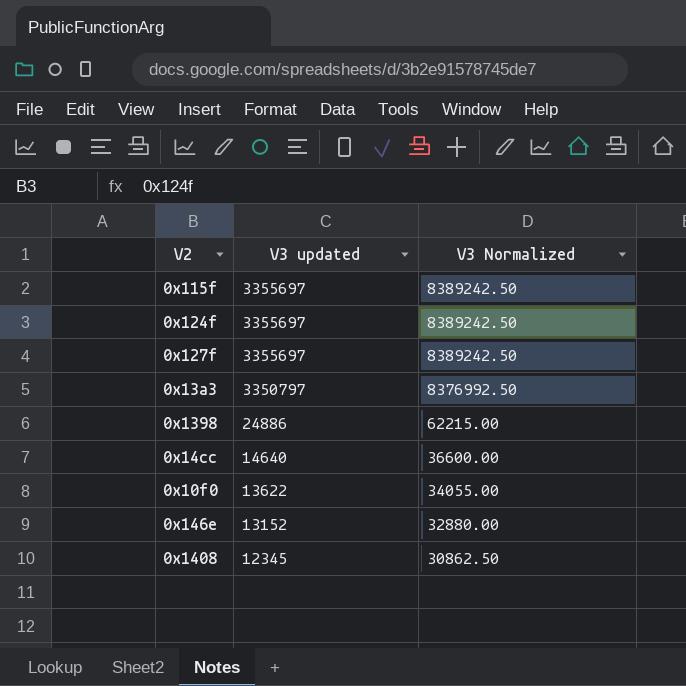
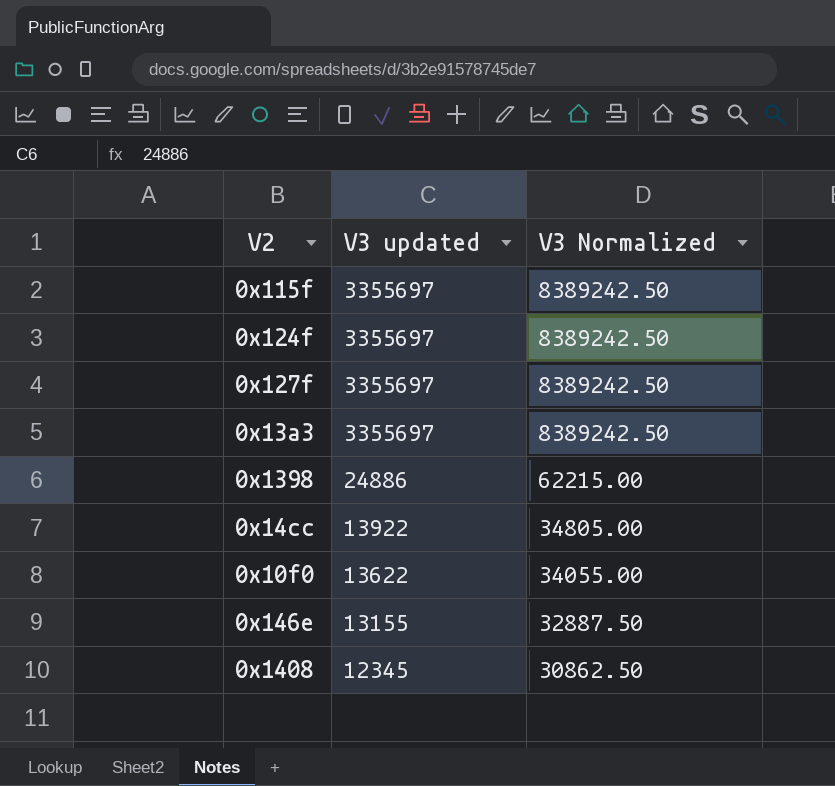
0x13a3 | V3 updated: 3350797 -> 3355697
0x13a3 | V3 Normalized: 8376992.50 -> 8389242.50
0x14cc | V3 updated: 14640 -> 13922
0x14cc | V3 Normalized: 36600.00 -> 34805.00
0x146e | V3 updated: 13152 -> 13155
0x146e | V3 Normalized: 32880.00 -> 32887.50

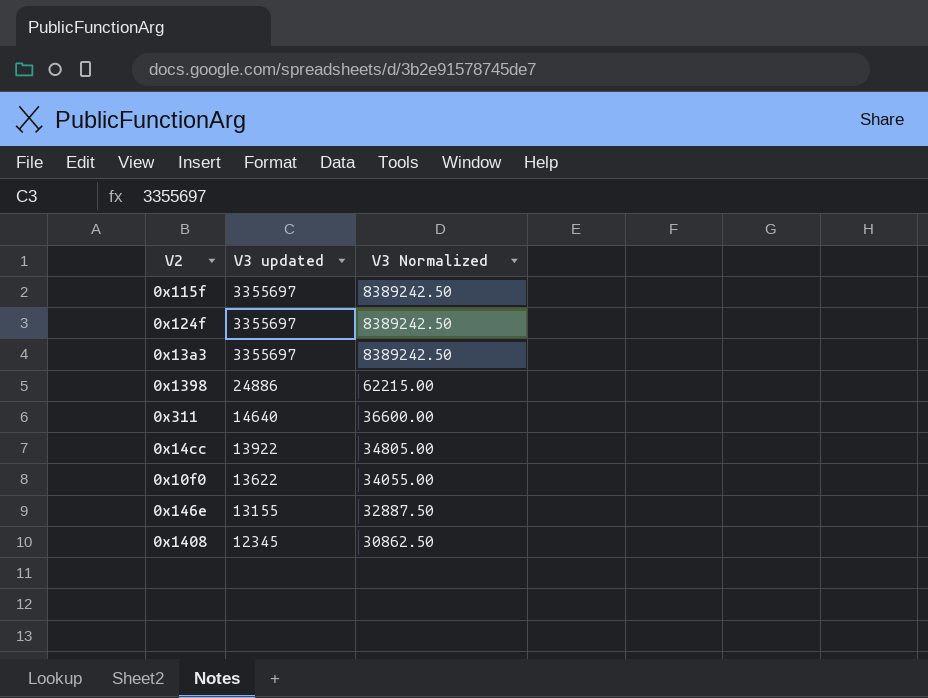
row 0x127f: 3355697 | 8389242.50 -> none
row 0x311: none -> 14640 | 36600.00

